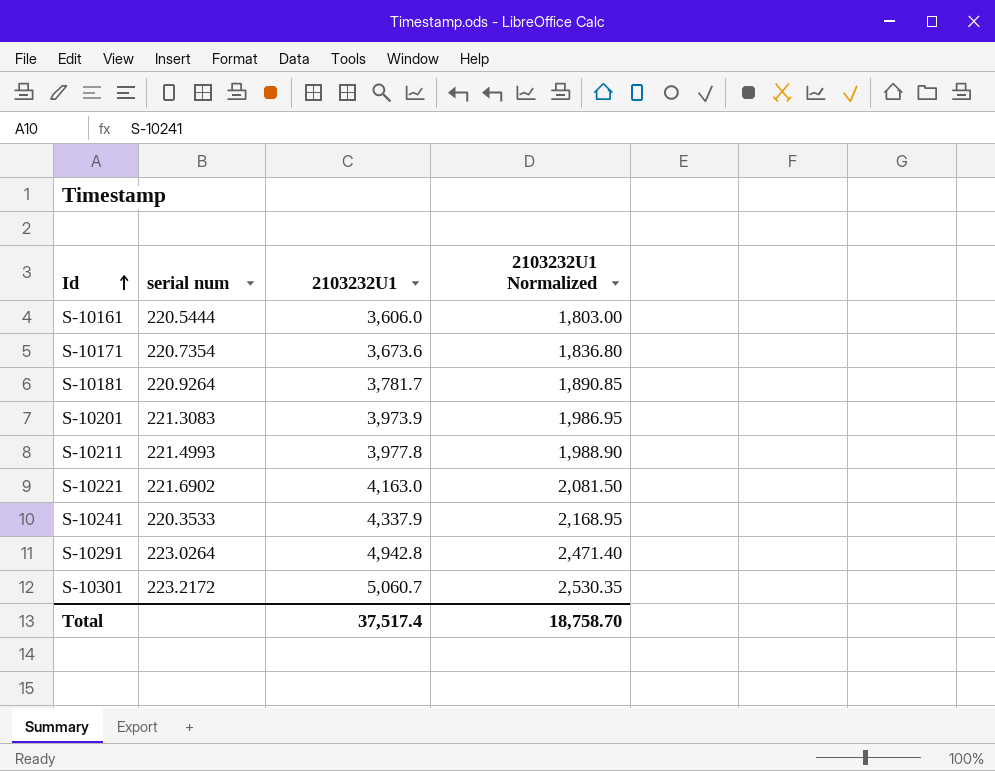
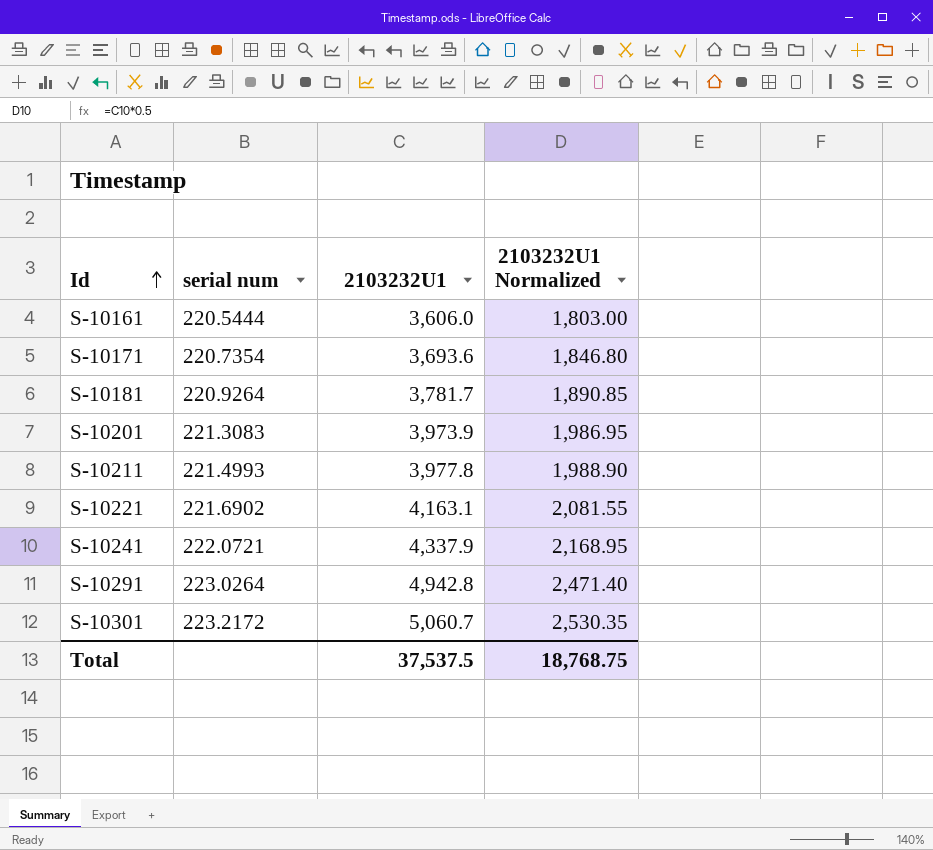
S-10171 | 2103232U1: 3,673.6 -> 3,693.6
S-10171 | 2103232U1 Normalized: 1,836.80 -> 1,846.80
S-10221 | 2103232U1: 4,163.0 -> 4,163.1
S-10221 | 2103232U1 Normalized: 2,081.50 -> 2,081.55
S-10241 | serial num: 220.3533 -> 222.0721
Total | 2103232U1: 37,517.4 -> 37,537.5
Total | 2103232U1 Normalized: 18,758.70 -> 18,768.75

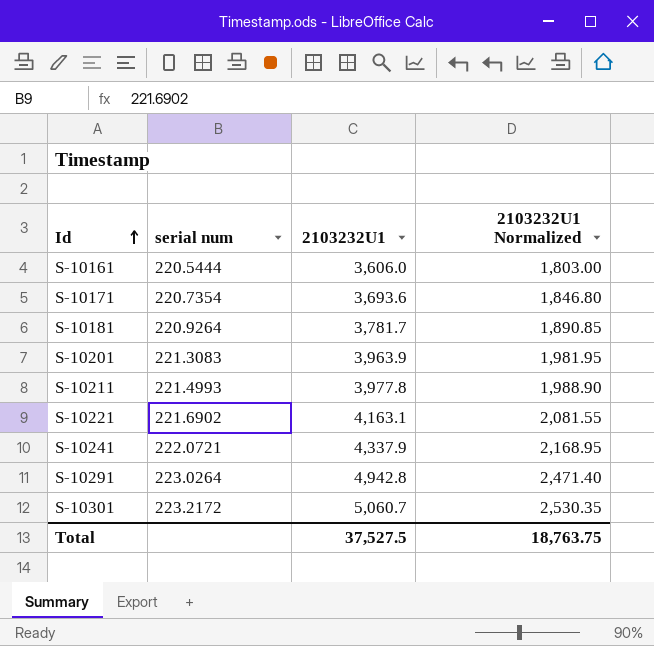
S-10201 | 2103232U1: 3,973.9 -> 3,963.9
S-10201 | 2103232U1 Normalized: 1,986.95 -> 1,981.95
Total | 2103232U1: 37,537.5 -> 37,527.5
Total | 2103232U1 Normalized: 18,768.75 -> 18,763.75

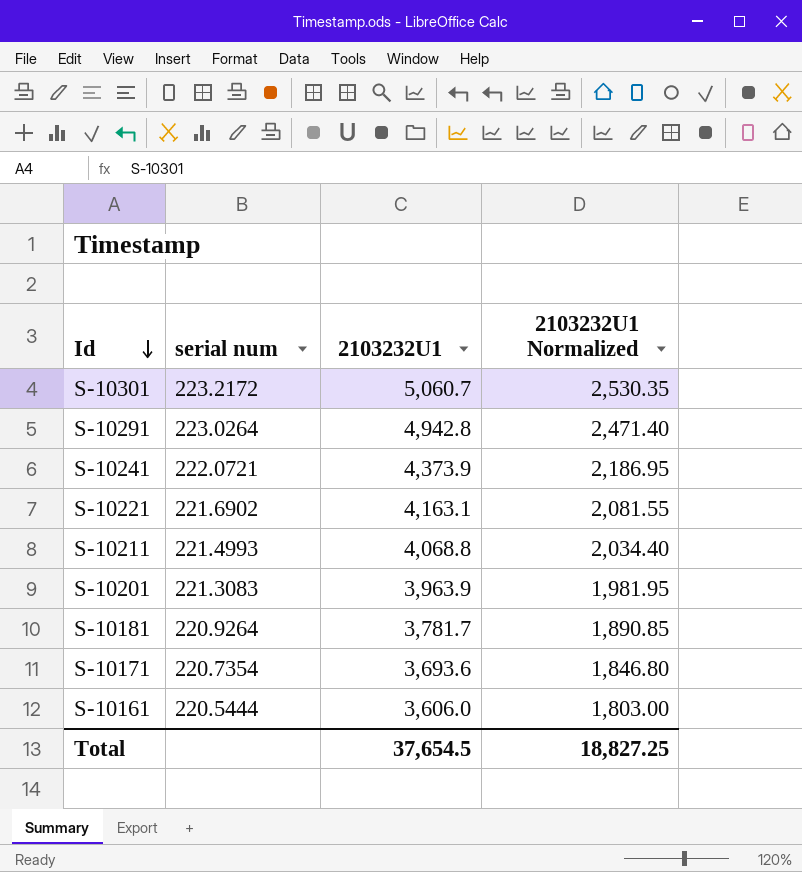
row order: Id ascending -> Id descending
S-10241 | 2103232U1: 4,337.9 -> 4,373.9
S-10241 | 2103232U1 Normalized: 2,168.95 -> 2,186.95
S-10211 | 2103232U1: 3,977.8 -> 4,068.8
S-10211 | 2103232U1 Normalized: 1,988.90 -> 2,034.40
Total | 2103232U1: 37,527.5 -> 37,654.5
Total | 2103232U1 Normalized: 18,763.75 -> 18,827.25

